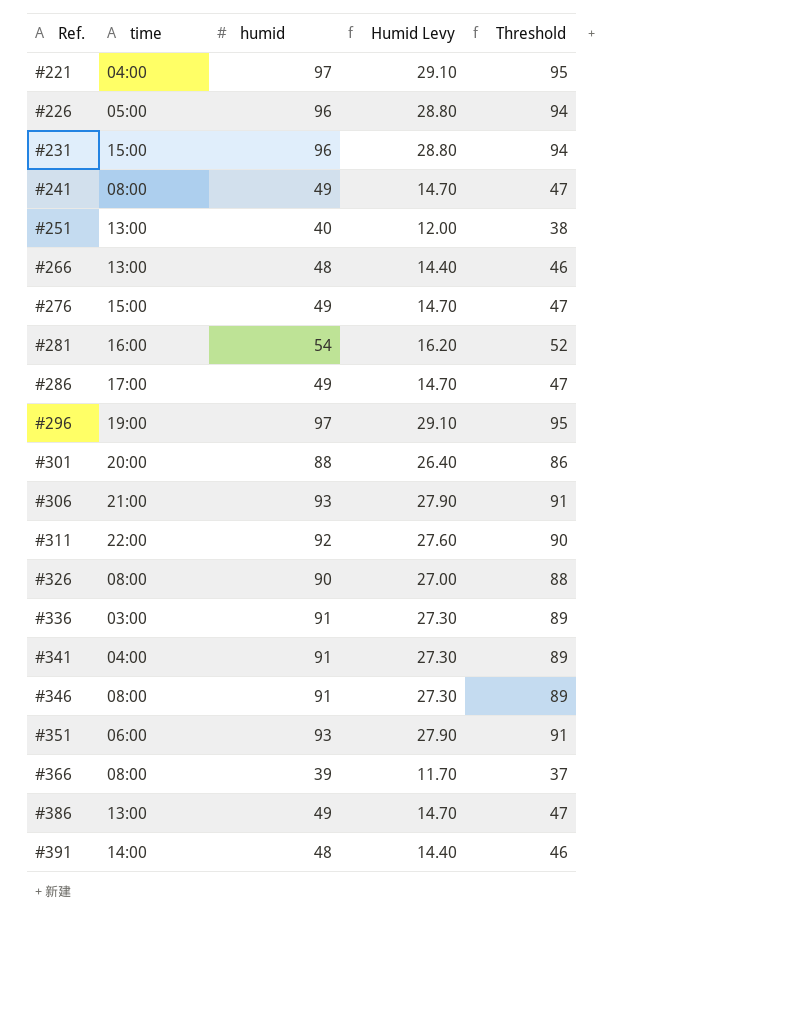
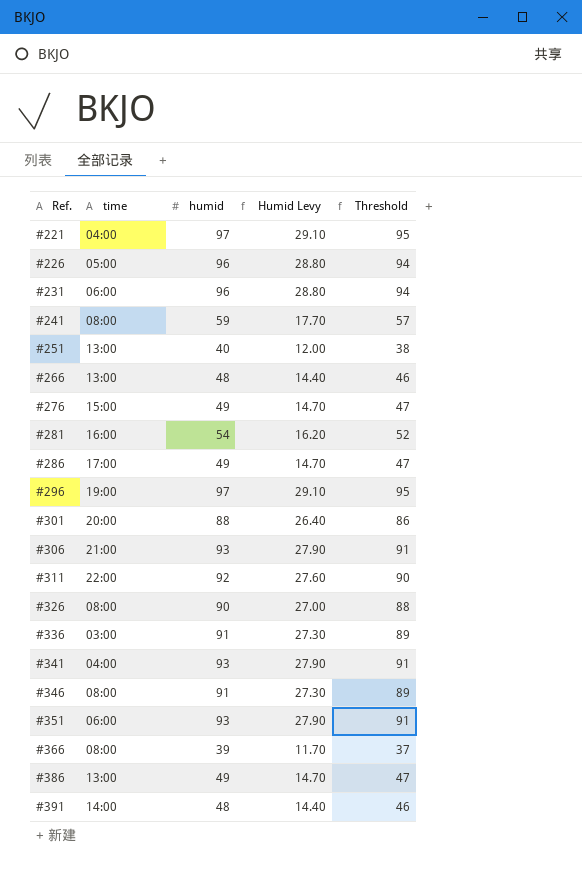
#231 | time: 15:00 -> 06:00
#241 | humid: 49 -> 59
#241 | Humid Levy: 14.70 -> 17.70
#241 | Threshold: 47 -> 57
#341 | humid: 91 -> 93
#341 | Humid Levy: 27.30 -> 27.90
#341 | Threshold: 89 -> 91

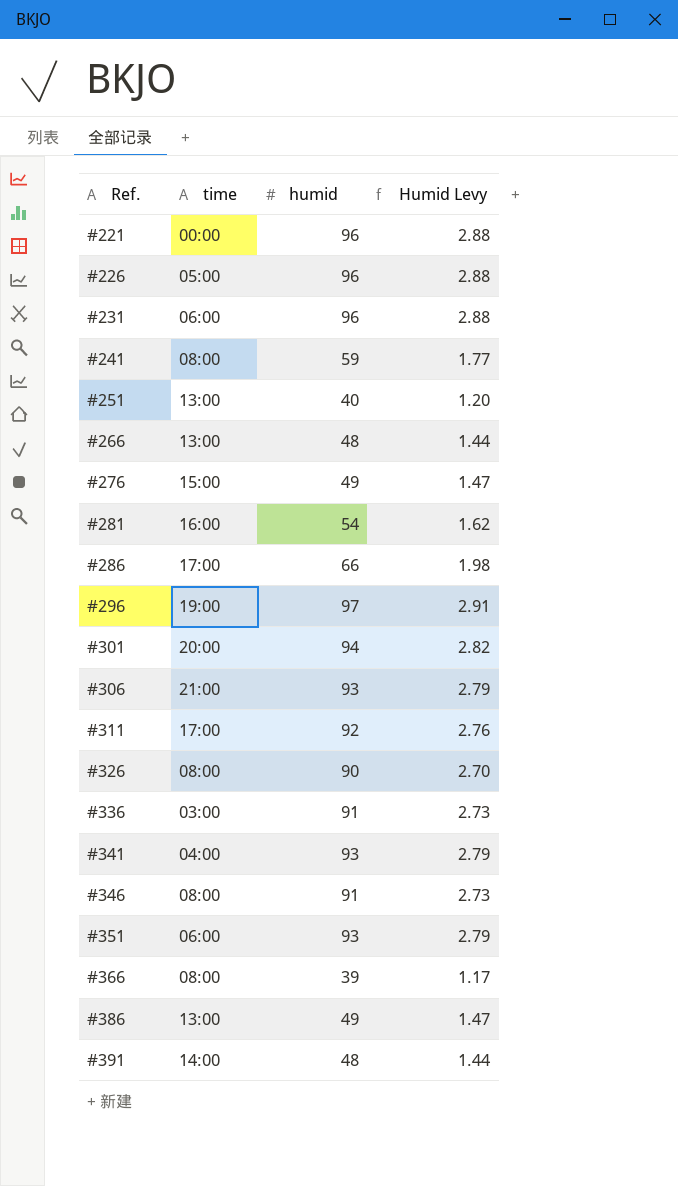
column Threshold | formula: [humid] - 2 -> none
column Humid Levy | formula: [humid] * 0.3 -> [humid] * 0.03
#221 | time: 04:00 -> 00:00
#221 | humid: 97 -> 96
#286 | humid: 49 -> 66
#301 | humid: 88 -> 94
#311 | time: 22:00 -> 17:00

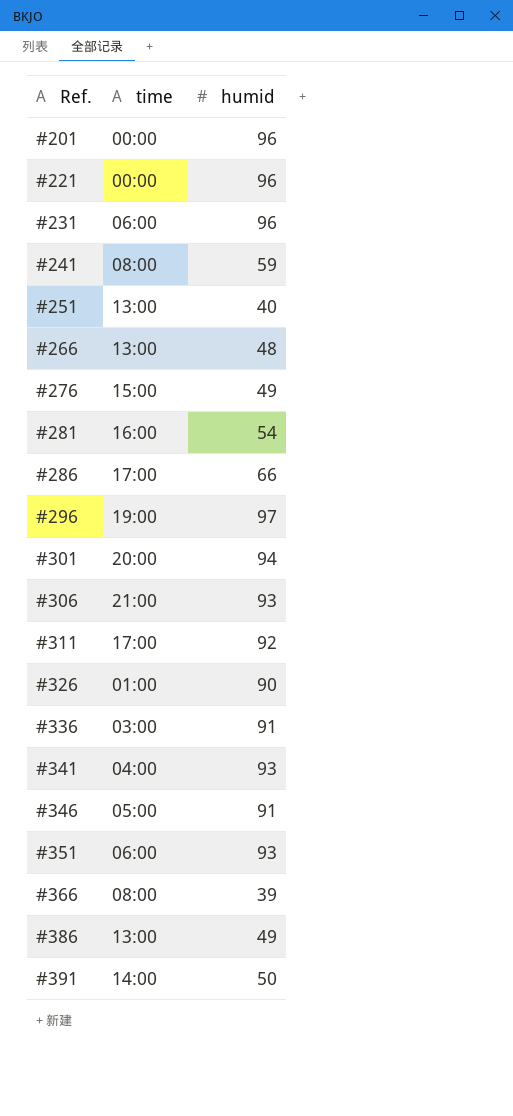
column Humid Levy | formula: [humid] * 0.03 -> none
row #226: 05:00 | 96 | 2.88 -> none
row #201: none -> 00:00 | 96
#326 | time: 08:00 -> 01:00
#346 | time: 08:00 -> 05:00
#391 | humid: 48 -> 50

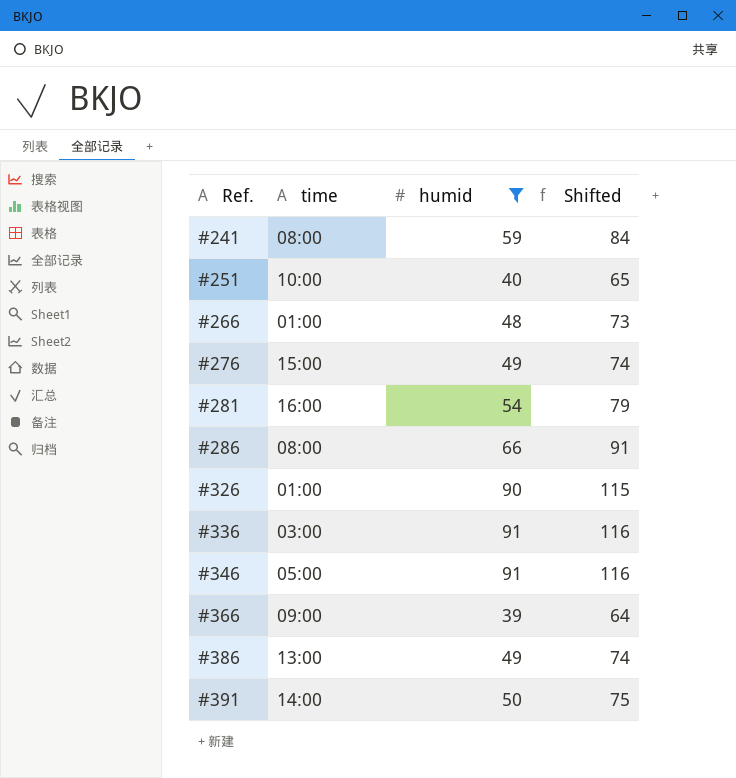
filter: none -> humid <= 91
column Shifted | formula: none -> [humid] + 25
#251 | time: 13:00 -> 10:00
#266 | time: 13:00 -> 01:00
#286 | time: 17:00 -> 08:00
#366 | time: 08:00 -> 09:00

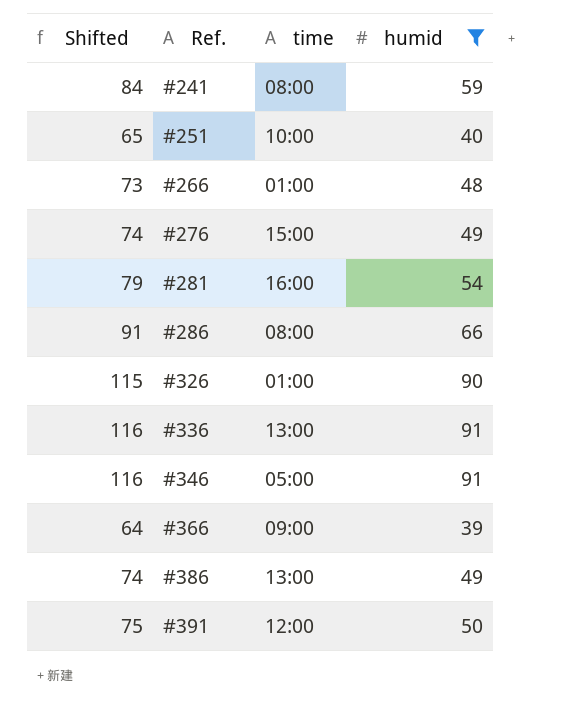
column Shifted | position: 4 -> 1
#336 | time: 03:00 -> 13:00
#391 | time: 14:00 -> 12:00

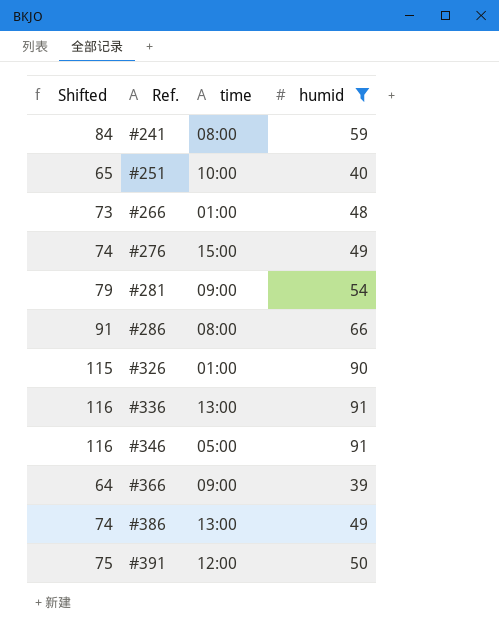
#281 | time: 16:00 -> 09:00

